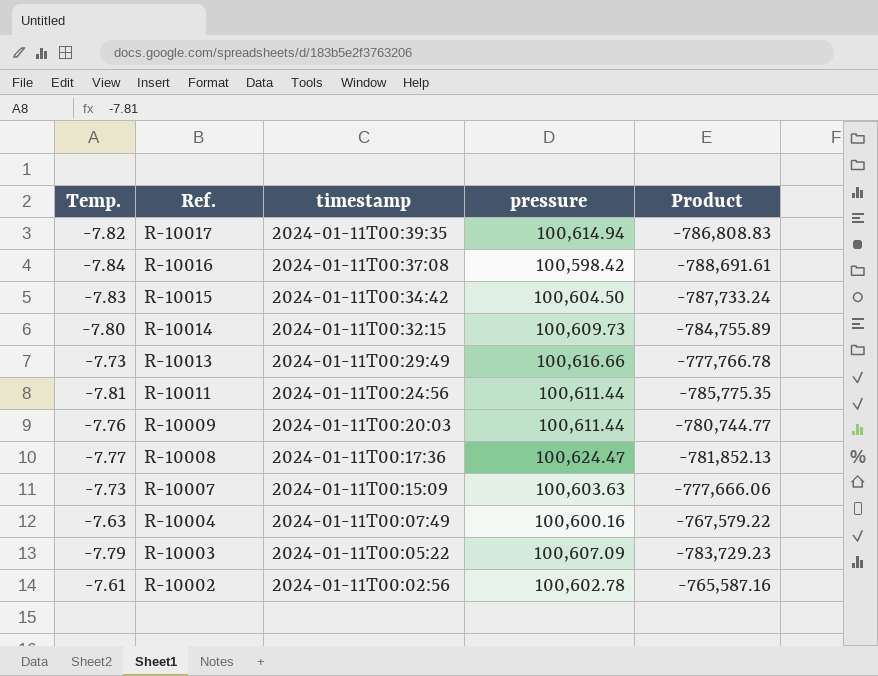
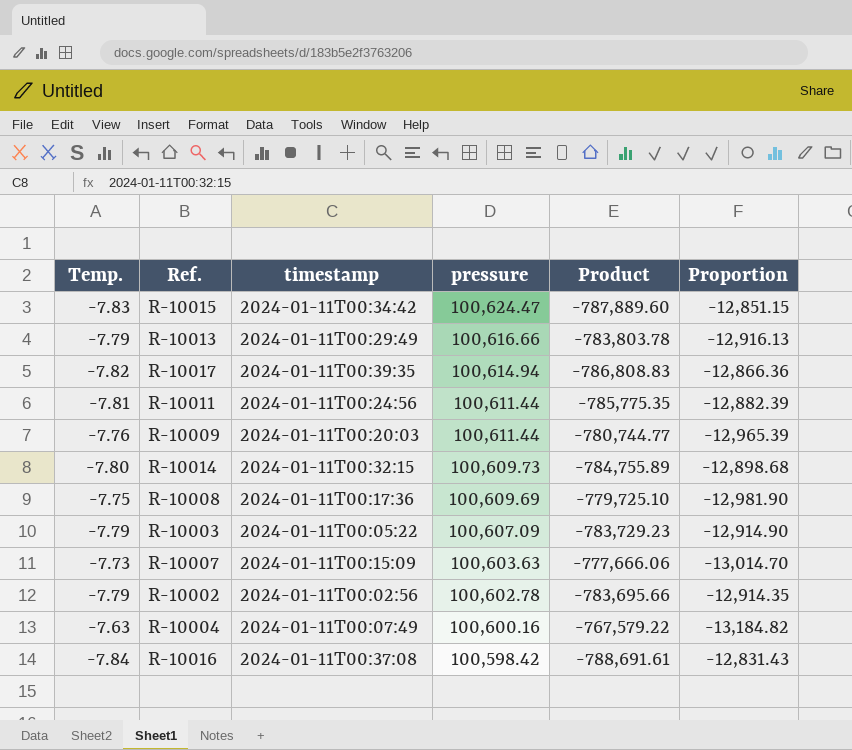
row order: Ref. descending -> pressure descending
column Proportion | formula: none -> [pressure] / [Temp.]
R-10015 | pressure: 100,604.50 -> 100,624.47
R-10015 | Product: -787,733.24 -> -787,889.60
R-10013 | Temp.: -7.73 -> -7.79
R-10013 | Product: -777,766.78 -> -783,803.78
R-10008 | Temp.: -7.77 -> -7.75
R-10008 | pressure: 100,624.47 -> 100,609.69
R-10008 | Product: -781,852.13 -> -779,725.10
R-10002 | Temp.: -7.61 -> -7.79
R-10002 | Product: -765,587.16 -> -783,695.66

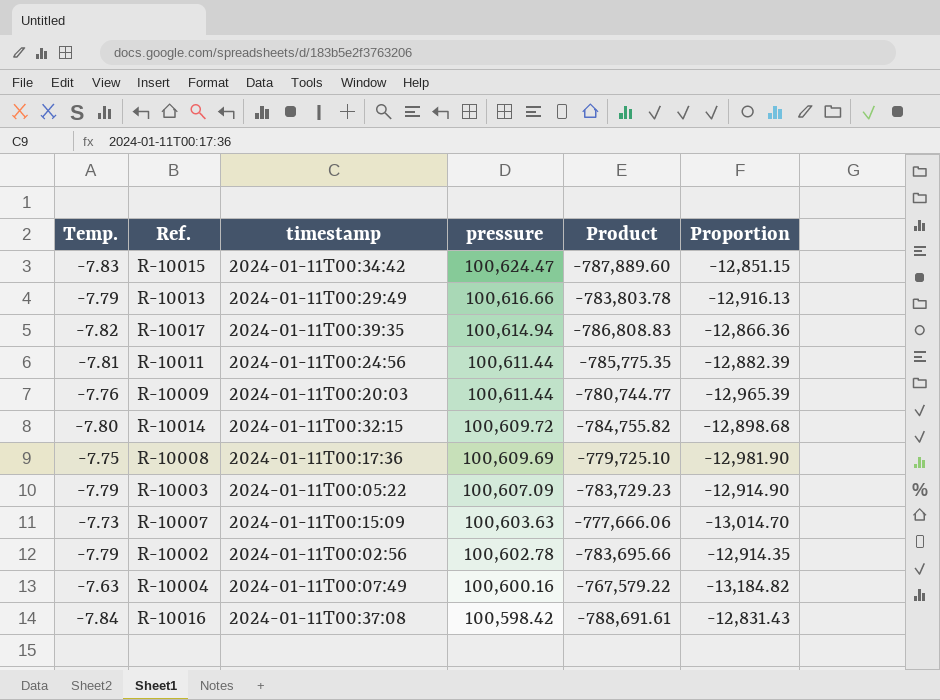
R-10014 | pressure: 100,609.73 -> 100,609.72
R-10014 | Product: -784,755.89 -> -784,755.82

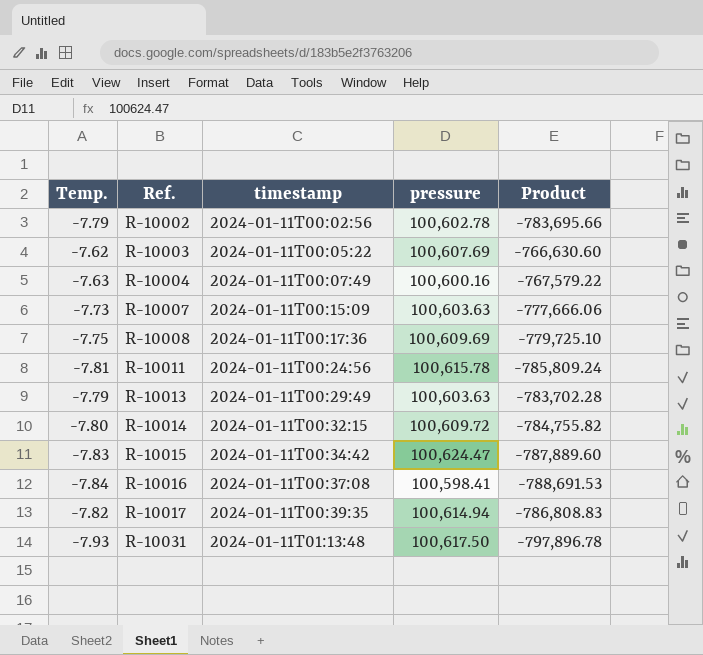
row order: pressure descending -> Ref. ascending
column Proportion | formula: [pressure] / [Temp.] -> none
row R-10009: -7.76 | 2024-01-11T00:20:03 | 100,611.44 | -780,744.77 | -12,965.39 -> none
R-10003 | Temp.: -7.79 -> -7.62
R-10003 | pressure: 100,607.09 -> 100,607.69
R-10003 | Product: -783,729.23 -> -766,630.60
R-10011 | pressure: 100,611.44 -> 100,615.78
R-10011 | Product: -785,775.35 -> -785,809.24
R-10013 | pressure: 100,616.66 -> 100,603.63
R-10013 | Product: -783,803.78 -> -783,702.28
R-10016 | pressure: 100,598.42 -> 100,598.41
R-10016 | Product: -788,691.61 -> -788,691.53
row R-10031: none -> -7.93 | 2024-01-11T01:13:48 | 100,617.50 | -797,896.78

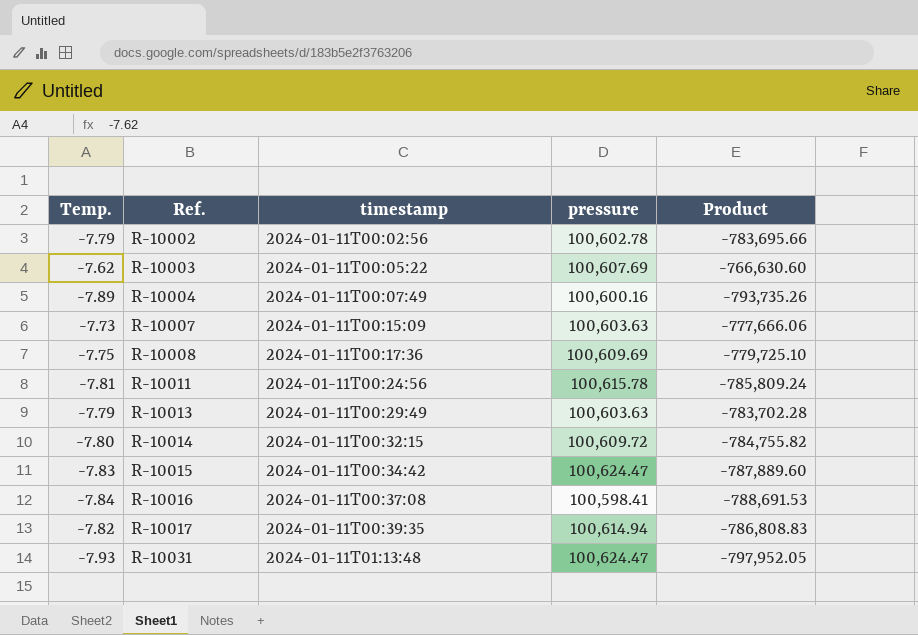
R-10004 | Temp.: -7.63 -> -7.89
R-10004 | Product: -767,579.22 -> -793,735.26
R-10031 | pressure: 100,617.50 -> 100,624.47
R-10031 | Product: -797,896.78 -> -797,952.05

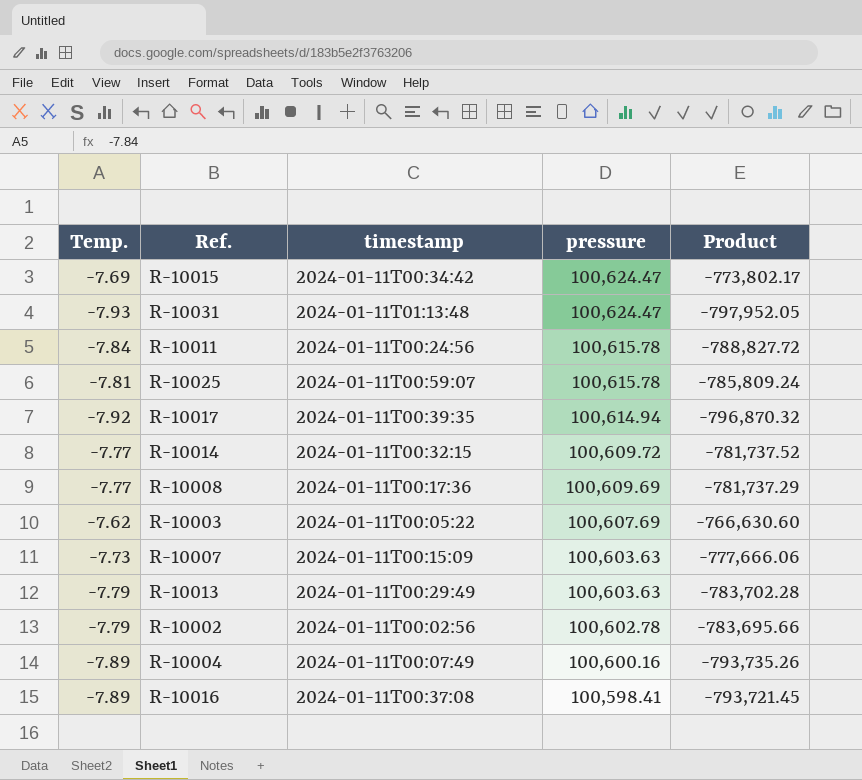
row order: Ref. ascending -> pressure descending
R-10015 | Temp.: -7.83 -> -7.69
R-10015 | Product: -787,889.60 -> -773,802.17
R-10011 | Temp.: -7.81 -> -7.84
R-10011 | Product: -785,809.24 -> -788,827.72
row R-10025: none -> -7.81 | 2024-01-11T00:59:07 | 100,615.78 | -785,809.24
R-10017 | Temp.: -7.82 -> -7.92
R-10017 | Product: -786,808.83 -> -796,870.32
R-10014 | Temp.: -7.80 -> -7.77
R-10014 | Product: -784,755.82 -> -781,737.52
R-10008 | Temp.: -7.75 -> -7.77
R-10008 | Product: -779,725.10 -> -781,737.29
R-10016 | Temp.: -7.84 -> -7.89
R-10016 | Product: -788,691.53 -> -793,721.45

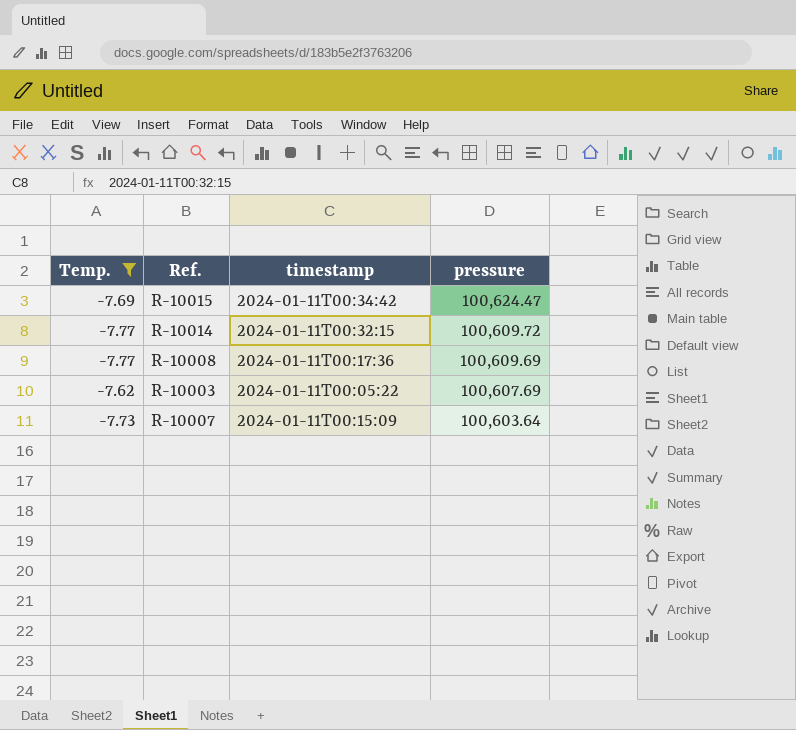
filter: none -> Temp. >= -7.77
column Product | formula: [Temp.] * [pressure] -> none
R-10007 | pressure: 100,603.63 -> 100,603.64

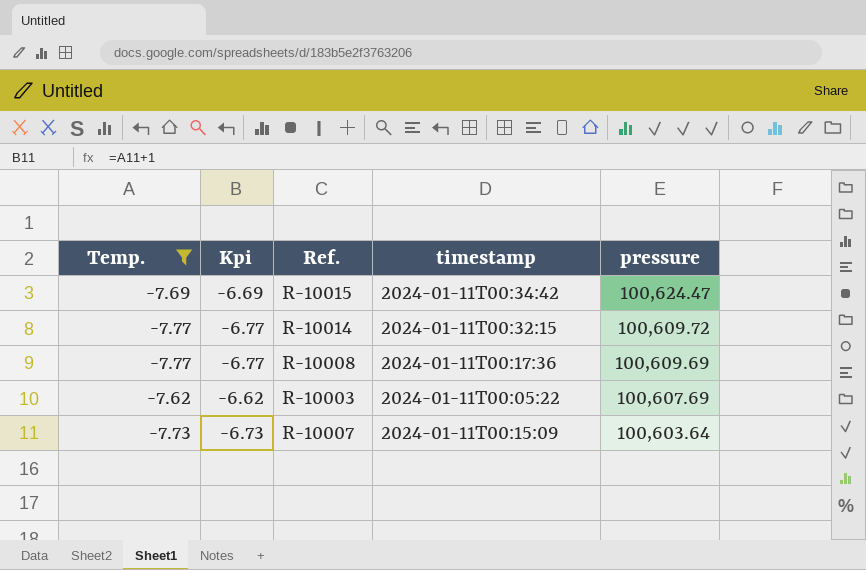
column Kpi | formula: none -> [Temp.] + 1

